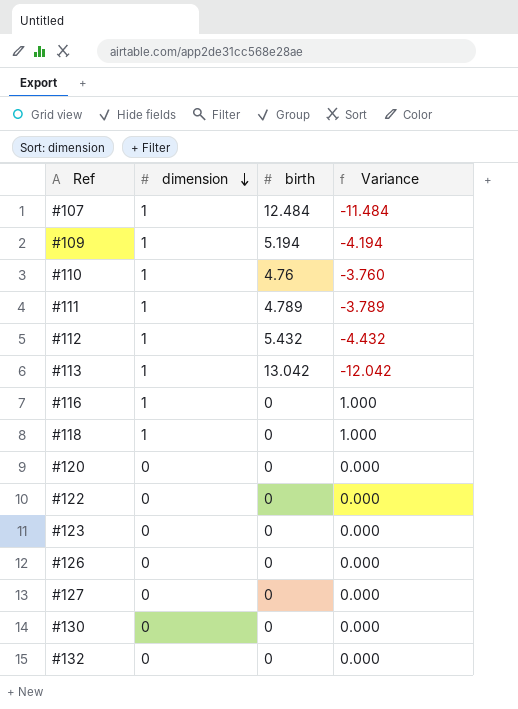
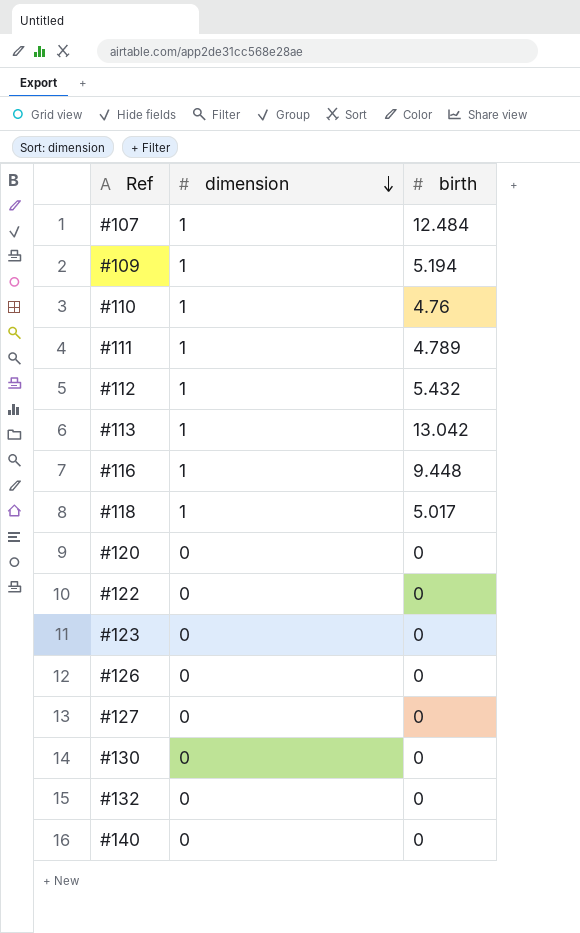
column Variance | formula: [dimension] - [birth] -> none
#116 | birth: 0 -> 9.448
#118 | birth: 0 -> 5.017
row #140: none -> 0 | 0

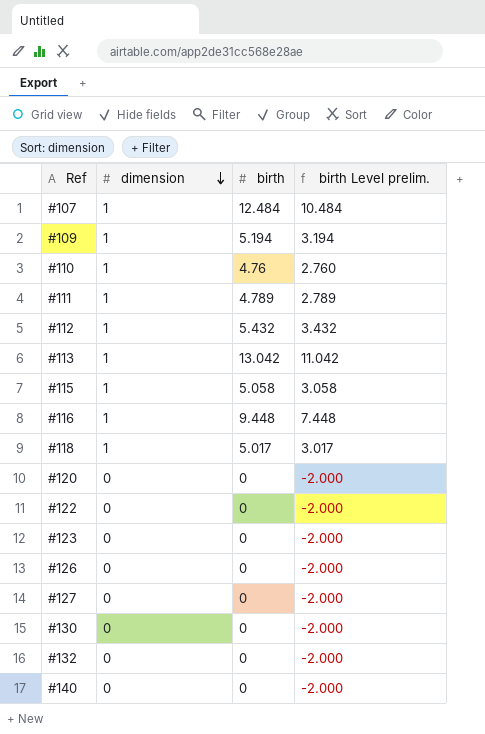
column birth Level prelim. | formula: none -> [birth] - 2
row #115: none -> 1 | 5.058 | 3.058

